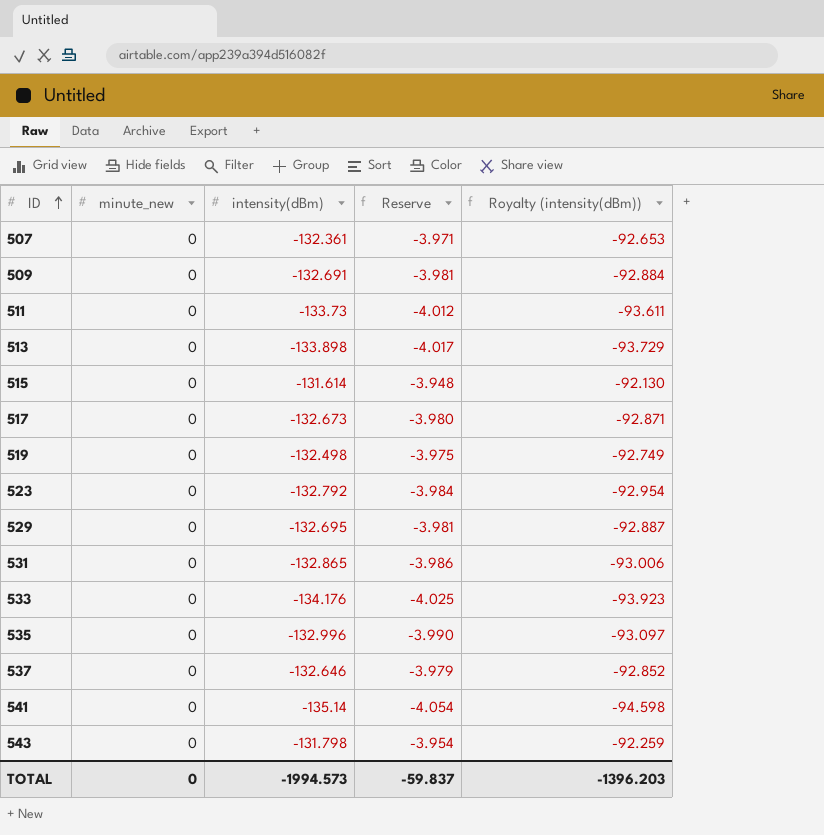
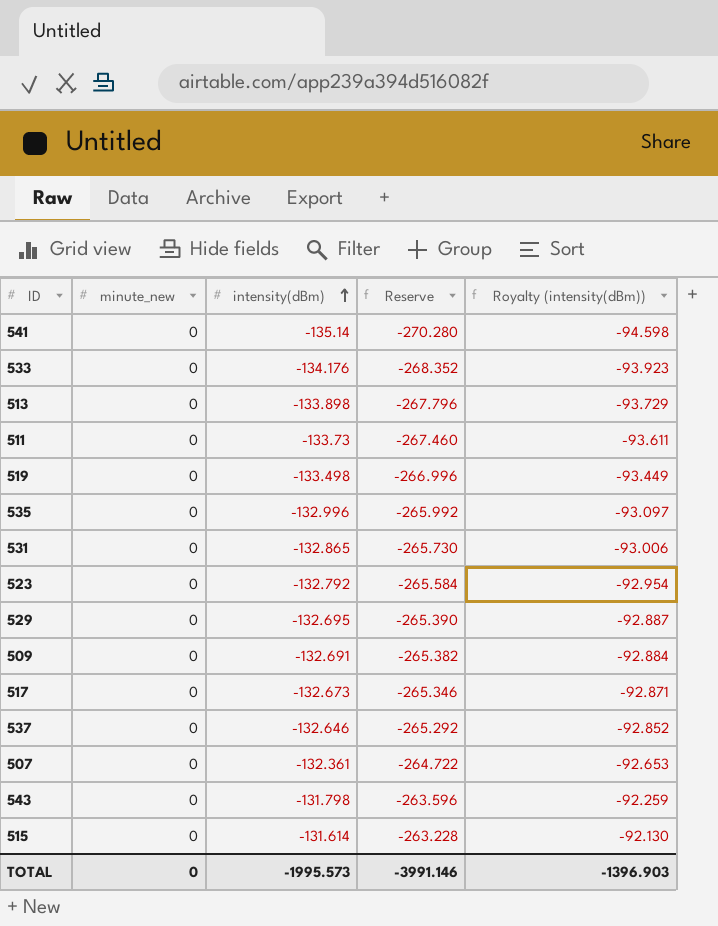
row order: ID ascending -> intensity(dBm) ascending
column Reserve | formula: [intensity(dBm)] * 0.03 -> [intensity(dBm)] * 2
519 | intensity(dBm): -132.498 -> -133.498
519 | Royalty (intensity(dBm)): -92.749 -> -93.449
TOTAL | intensity(dBm): -1994.573 -> -1995.573
TOTAL | Reserve: -59.837 -> -3991.146
TOTAL | Royalty (intensity(dBm)): -1396.203 -> -1396.903

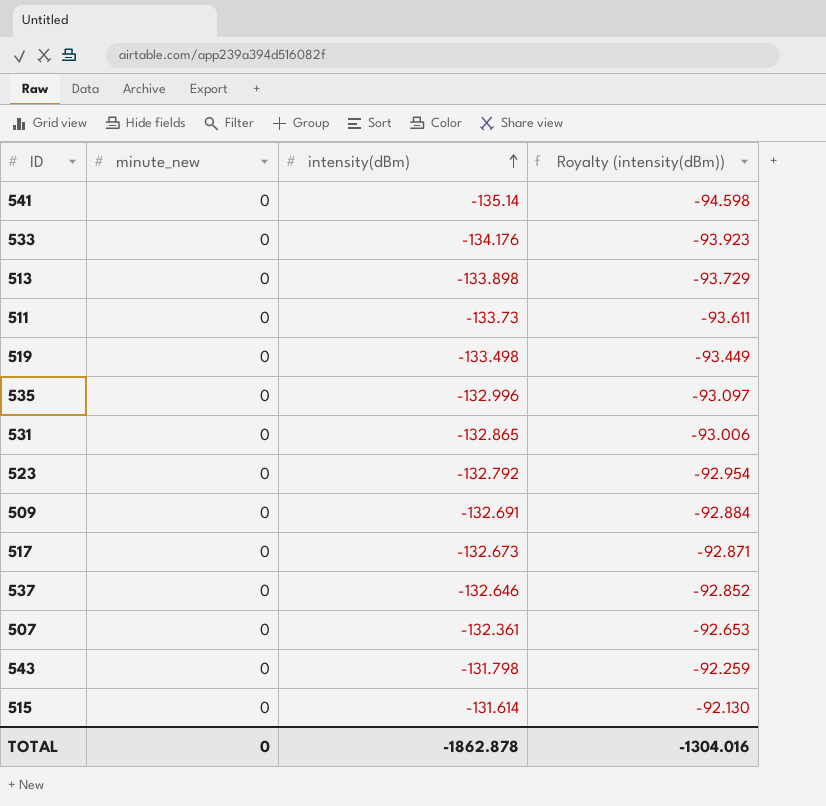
column Reserve | formula: [intensity(dBm)] * 2 -> none
row 529: 0 | -132.695 | -265.390 | -92.887 -> none
TOTAL | intensity(dBm): -1995.573 -> -1862.878
TOTAL | Royalty (intensity(dBm)): -1396.903 -> -1304.016

